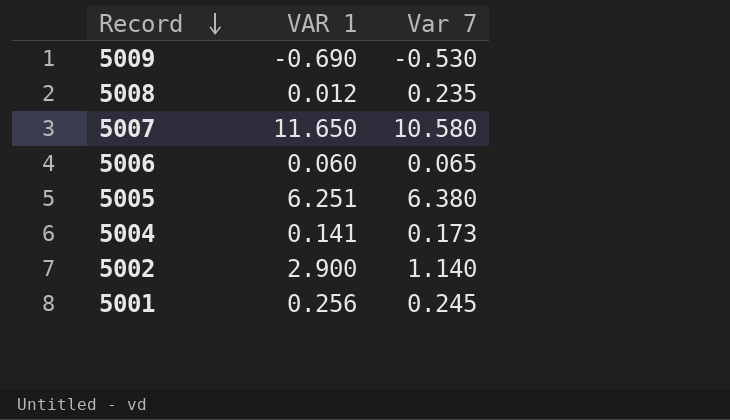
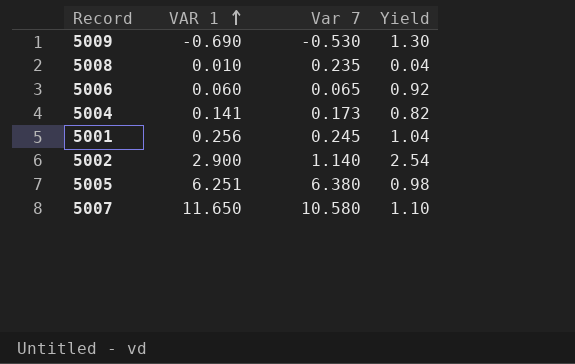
row order: Record descending -> VAR 1 ascending
column Yield | formula: none -> [VAR 1] / [Var 7]
5008 | VAR 1: 0.012 -> 0.010

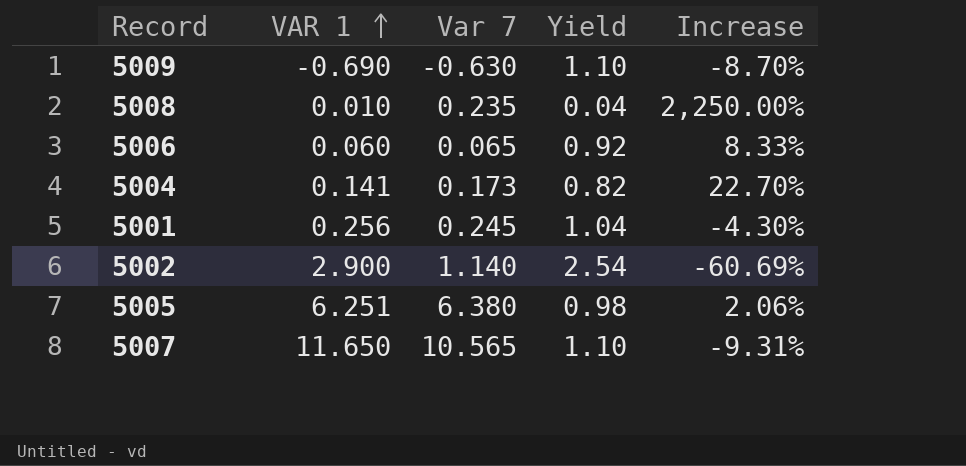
column Increase | formula: none -> ([Var 7] - [VAR 1]) / [VAR 1]
5009 | Var 7: -0.530 -> -0.630
5009 | Yield: 1.30 -> 1.10
5007 | Var 7: 10.580 -> 10.565

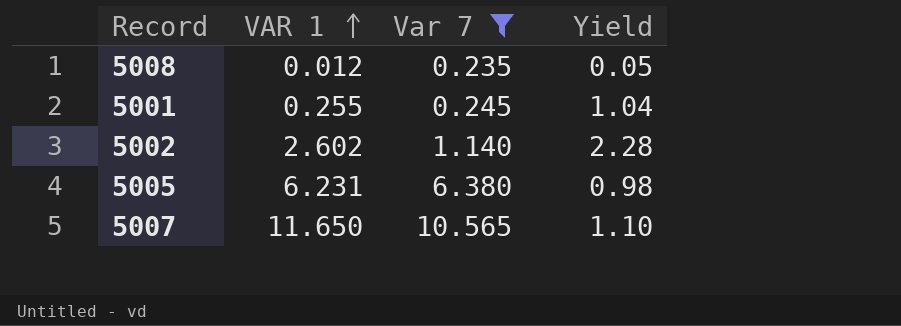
filter: none -> Var 7 >= 0.235
column Increase | formula: ([Var 7] - [VAR 1]) / [VAR 1] -> none
5008 | VAR 1: 0.010 -> 0.012
5008 | Yield: 0.04 -> 0.05
5001 | VAR 1: 0.256 -> 0.255
5002 | VAR 1: 2.900 -> 2.602
5002 | Yield: 2.54 -> 2.28
5005 | VAR 1: 6.251 -> 6.231

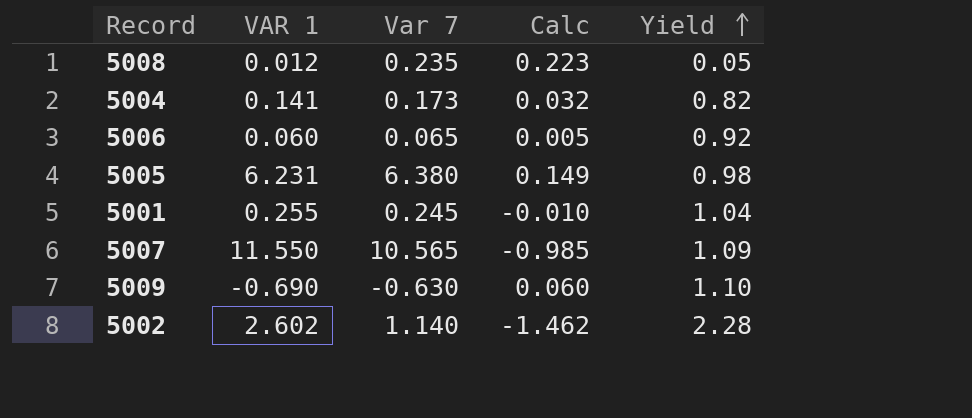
filter: Var 7 >= 0.235 -> none
row order: VAR 1 ascending -> Yield ascending
column Calc | formula: none -> [Var 7] - [VAR 1]
5007 | VAR 1: 11.650 -> 11.550
5007 | Yield: 1.10 -> 1.09

